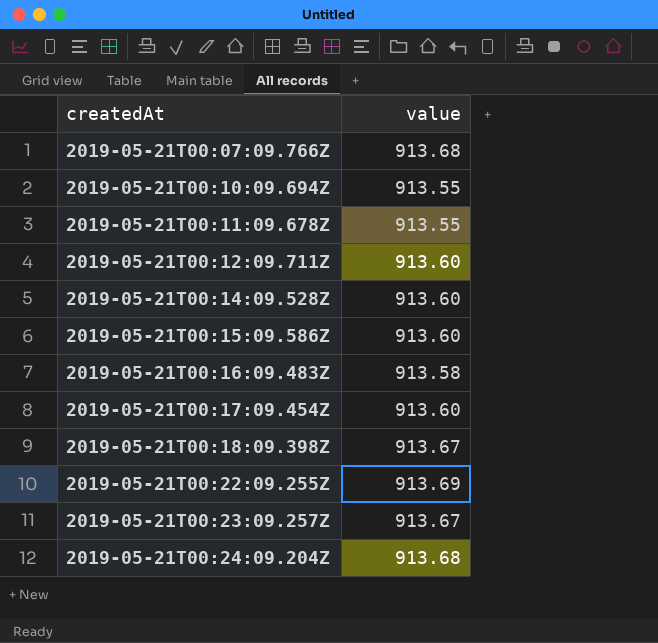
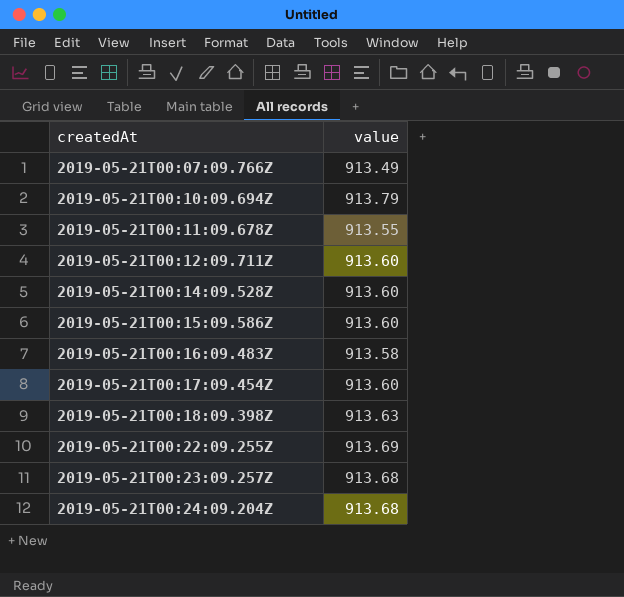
2019-05-21T00:07:09.766Z | value: 913.68 -> 913.49
2019-05-21T00:10:09.694Z | value: 913.55 -> 913.79
2019-05-21T00:18:09.398Z | value: 913.67 -> 913.63
2019-05-21T00:23:09.257Z | value: 913.67 -> 913.68

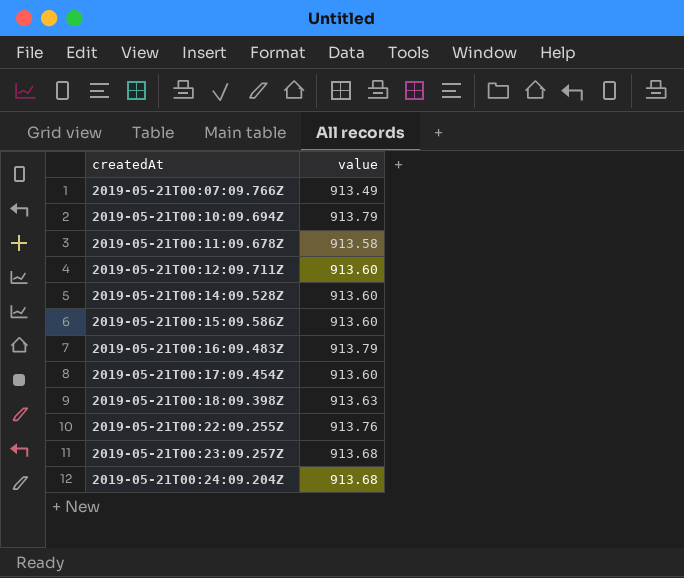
2019-05-21T00:11:09.678Z | value: 913.55 -> 913.58
2019-05-21T00:16:09.483Z | value: 913.58 -> 913.79
2019-05-21T00:22:09.255Z | value: 913.69 -> 913.76

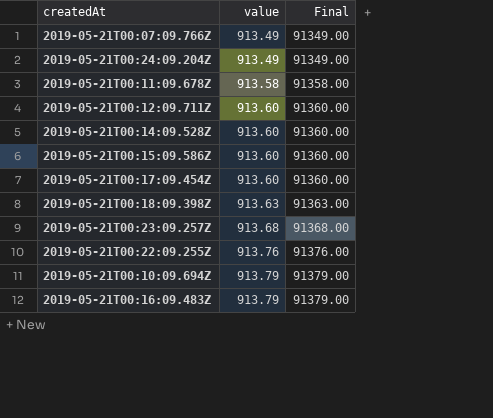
row order: createdAt ascending -> value ascending
column Final | formula: none -> [value] * 100
2019-05-21T00:24:09.204Z | value: 913.68 -> 913.49

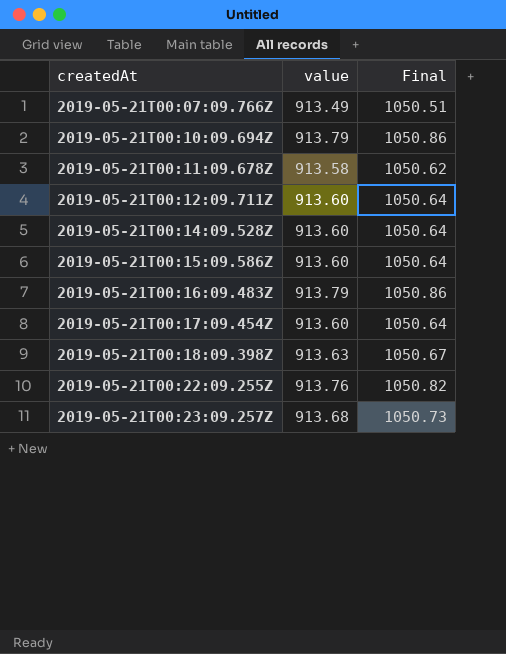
row order: value ascending -> createdAt ascending
column Final | formula: [value] * 100 -> [value] * 1.15
row 2019-05-21T00:24:09.204Z: 913.49 | 91349.00 -> none

